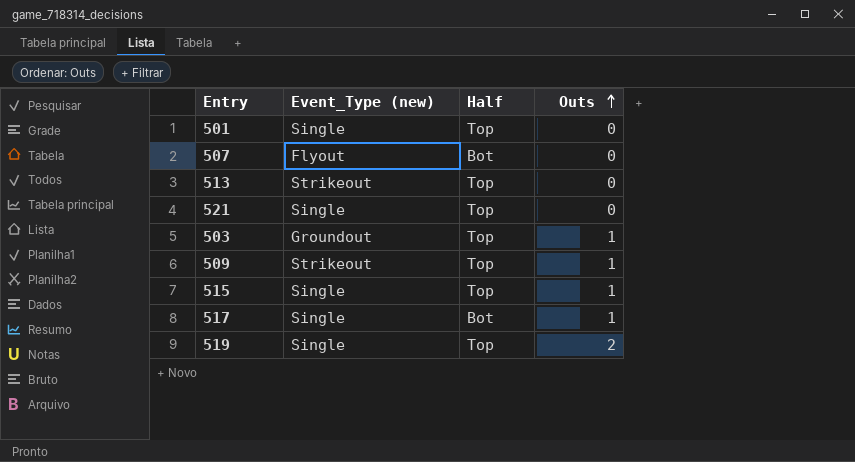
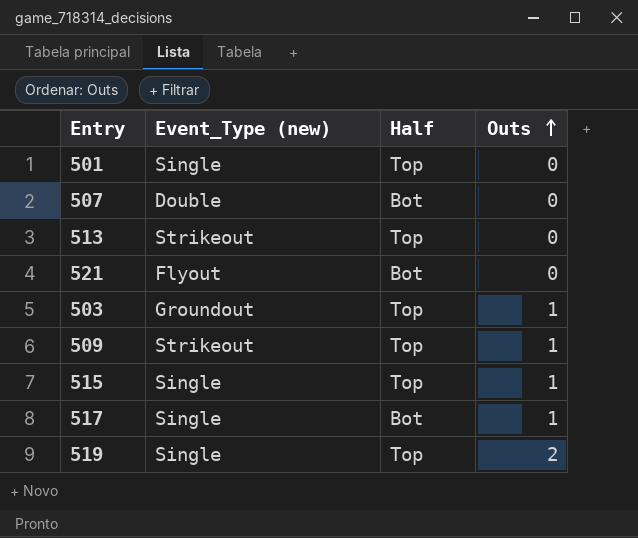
507 | Event_Type (new): Flyout -> Double
521 | Event_Type (new): Single -> Flyout
521 | Half: Top -> Bot

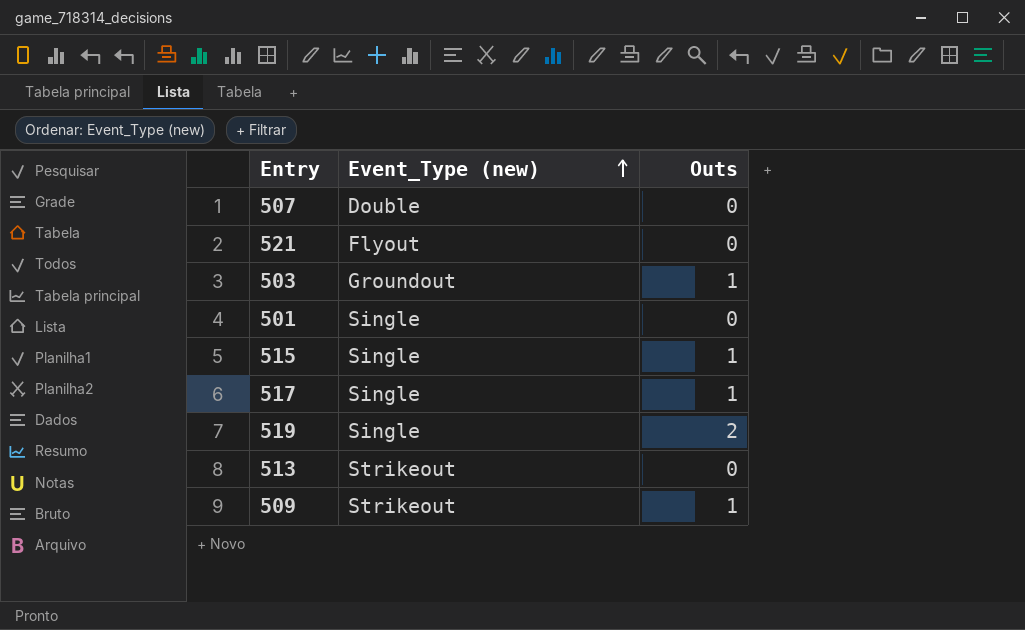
row order: Outs ascending -> Event_Type (new) ascending
column Half | position: 3 -> none

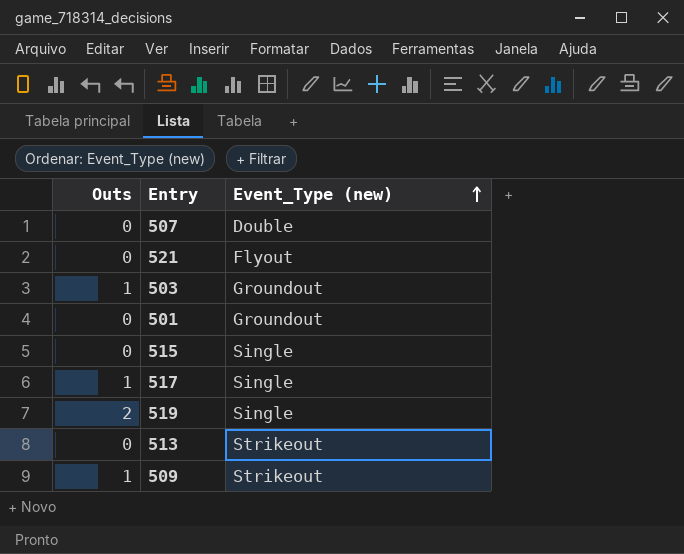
column Outs | position: 3 -> 1
501 | Event_Type (new): Single -> Groundout
515 | Outs: 1 -> 0

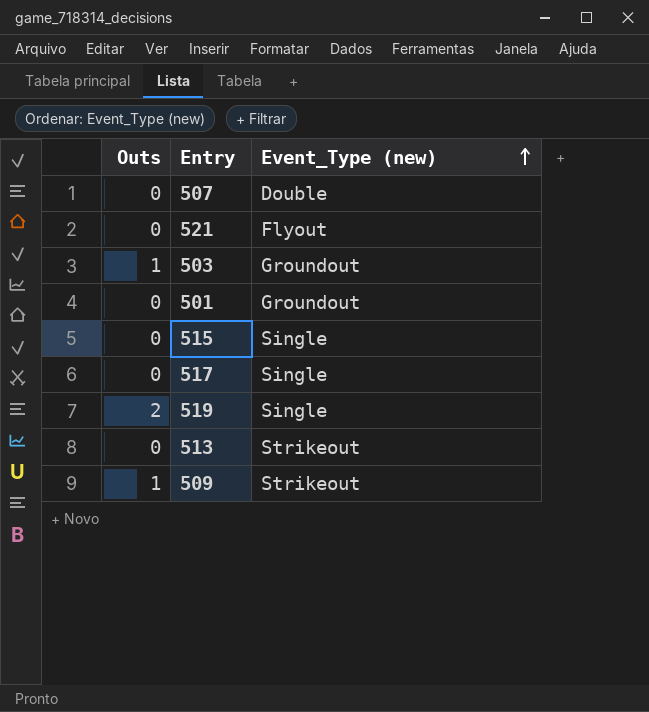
517 | Outs: 1 -> 0

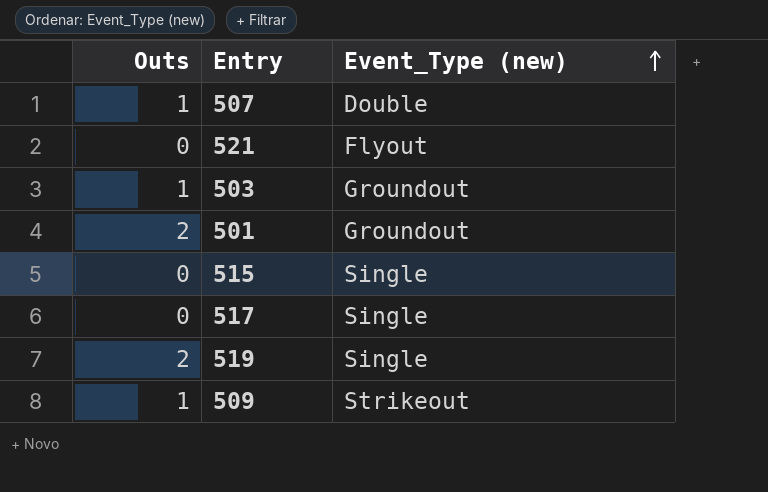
row 513: 0 | Strikeout -> none
507 | Outs: 0 -> 1
501 | Outs: 0 -> 2

